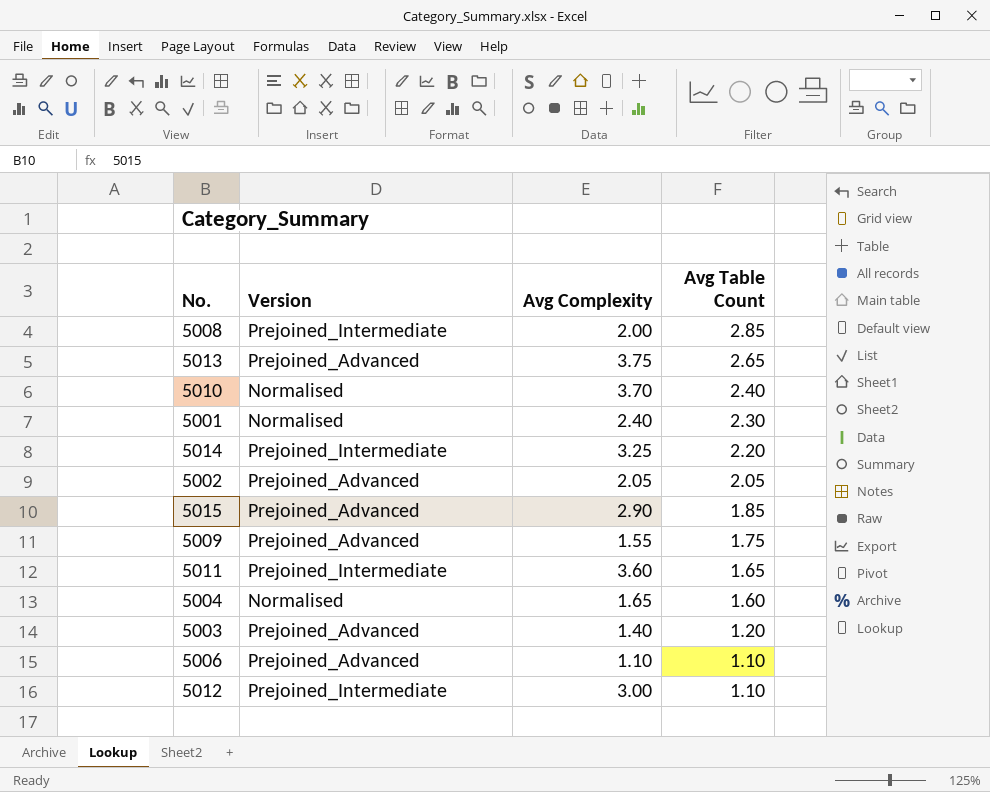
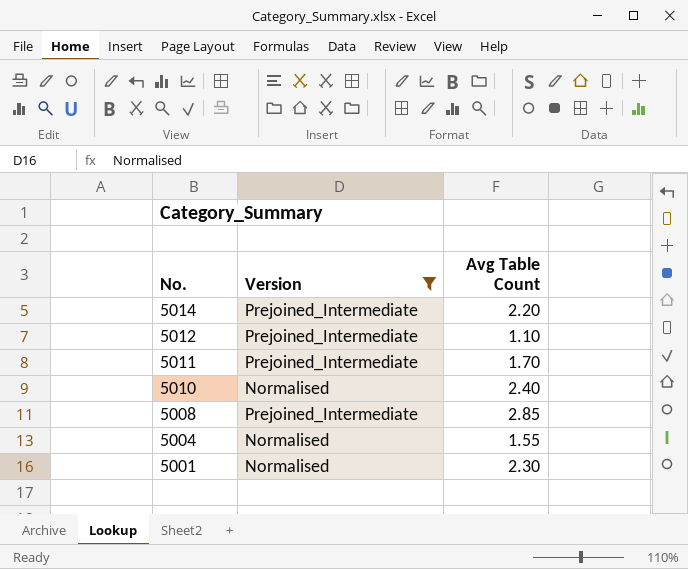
filter: none -> Version != Prejoined_Advanced
row order: Avg Table Count descending -> No. descending
column Avg Complexity | position: 3 -> none
5011 | Avg Table Count: 1.65 -> 1.70
5004 | Avg Table Count: 1.60 -> 1.55

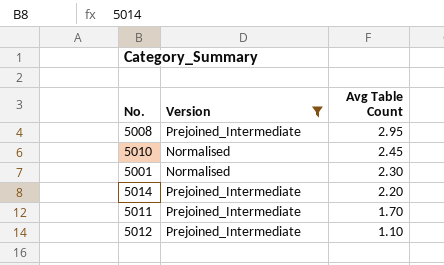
row order: No. descending -> Avg Table Count descending
row 5004: Normalised | 1.55 -> none
5008 | Avg Table Count: 2.85 -> 2.95
5010 | Avg Table Count: 2.40 -> 2.45

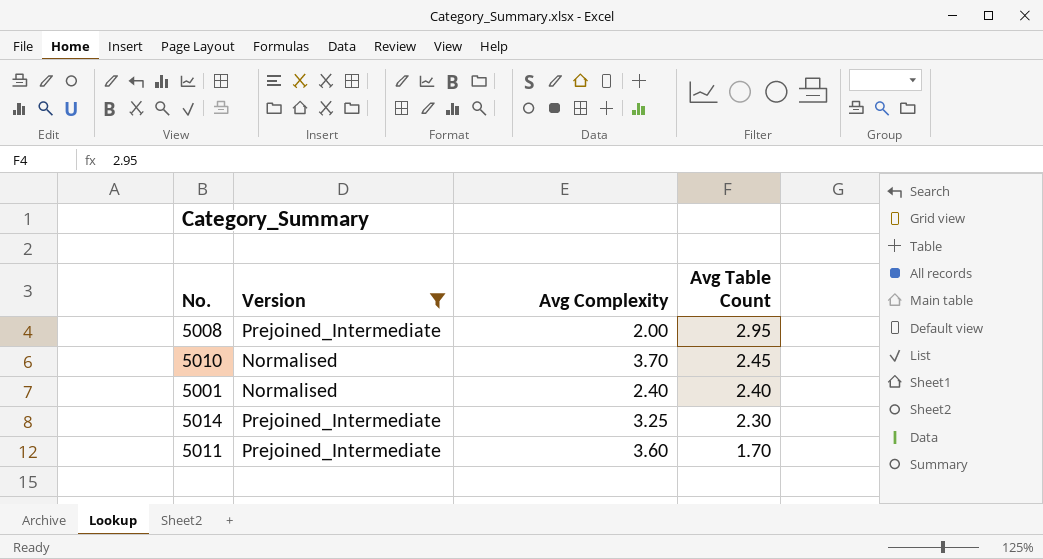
column Avg Complexity | position: none -> 3
row 5012: Prejoined_Intermediate | 1.10 -> none
5001 | Avg Table Count: 2.30 -> 2.40
5014 | Avg Table Count: 2.20 -> 2.30

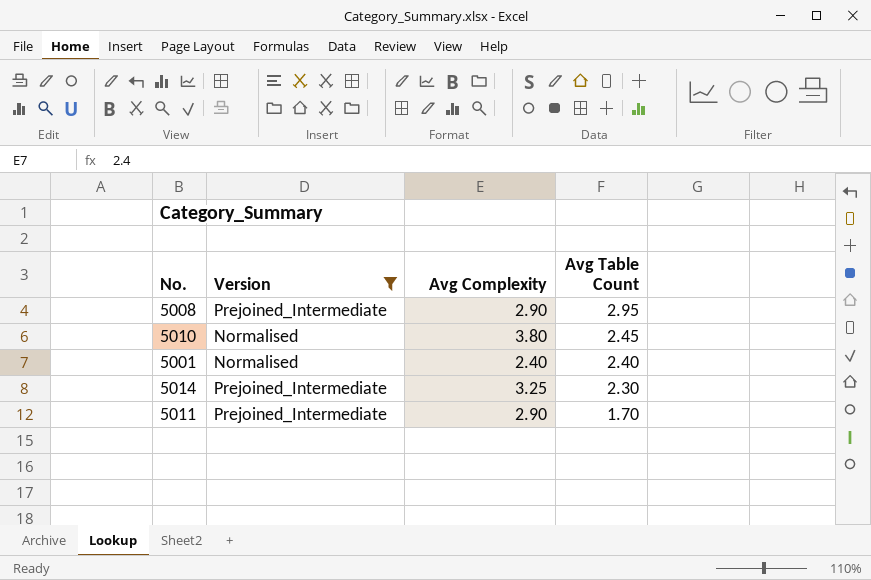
5008 | Avg Complexity: 2.00 -> 2.90
5010 | Avg Complexity: 3.70 -> 3.80
5011 | Avg Complexity: 3.60 -> 2.90

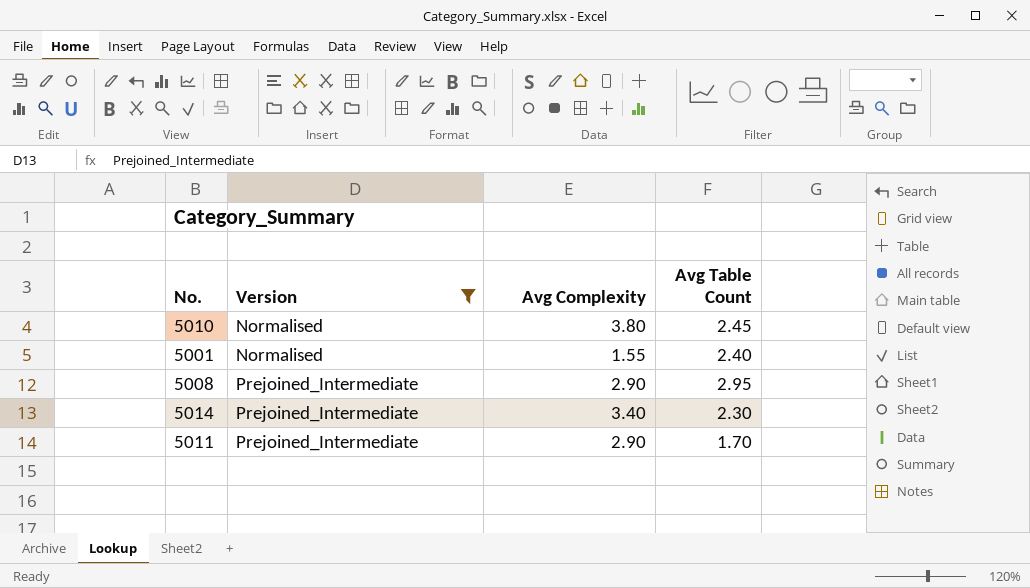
row order: Avg Table Count descending -> Version ascending
5001 | Avg Complexity: 2.40 -> 1.55
5014 | Avg Complexity: 3.25 -> 3.40

